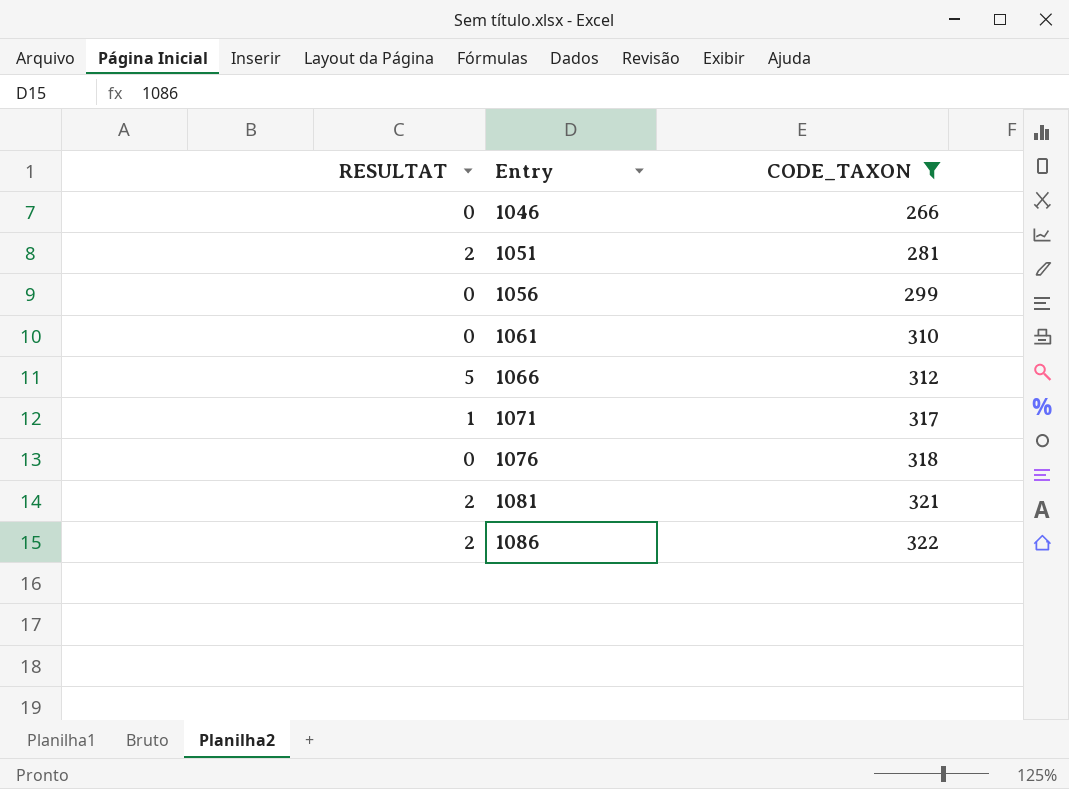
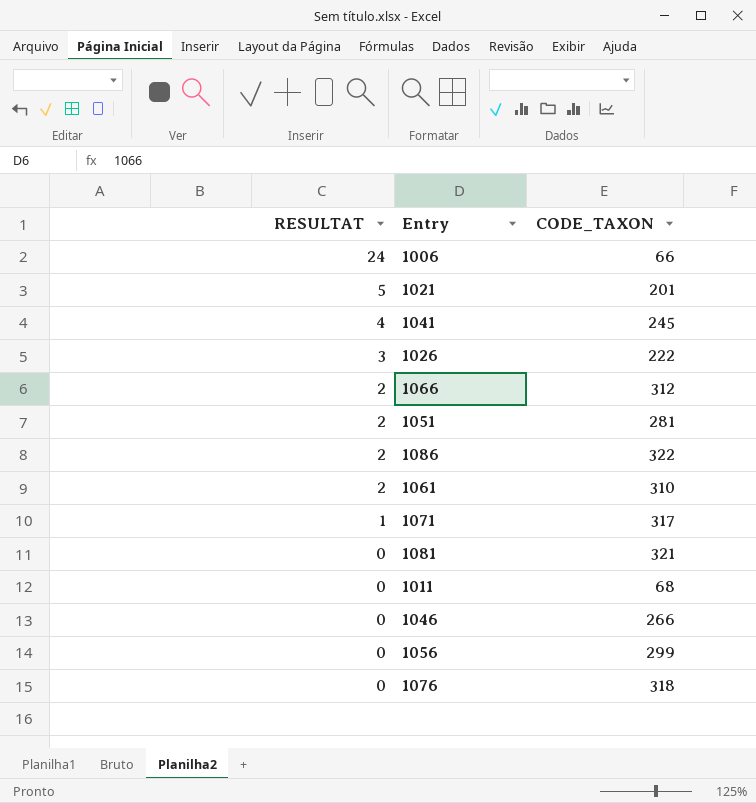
filter: CODE_TAXON >= 266 -> none
row order: Entry ascending -> RESULTAT descending
1066 | RESULTAT: 5 -> 2
1061 | RESULTAT: 0 -> 2
1081 | RESULTAT: 2 -> 0

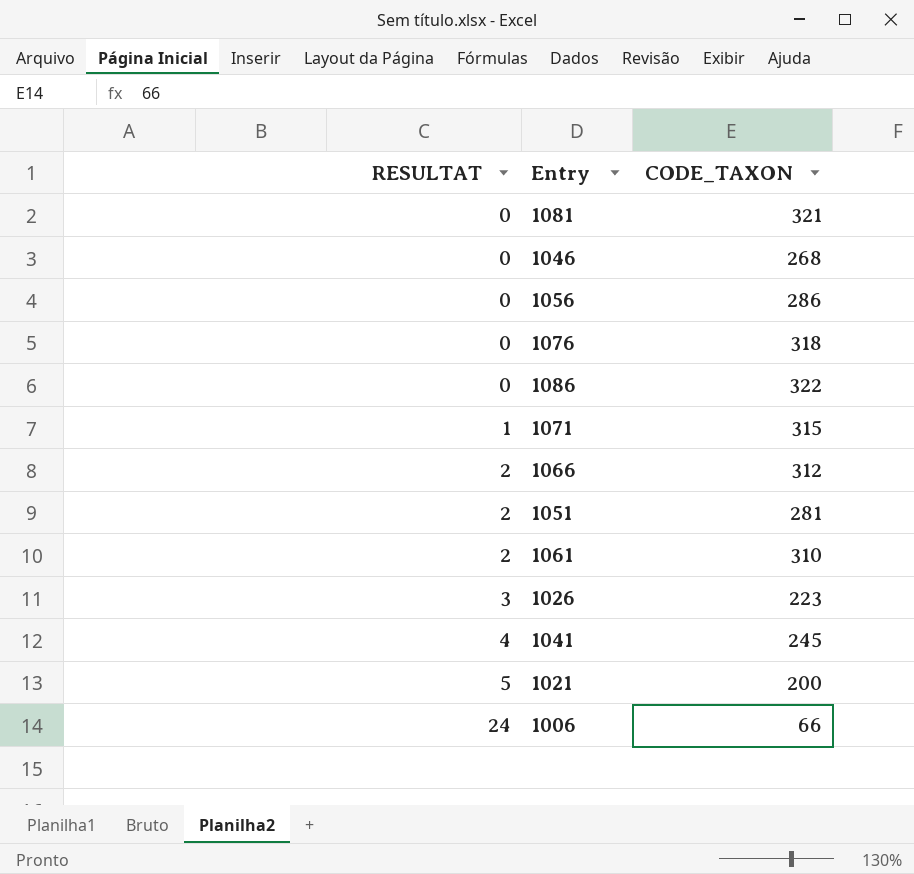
row order: RESULTAT descending -> RESULTAT ascending
row 1011: 0 | 68 -> none
1046 | CODE_TAXON: 266 -> 268
1056 | CODE_TAXON: 299 -> 286
1086 | RESULTAT: 2 -> 0
1071 | CODE_TAXON: 317 -> 315
1026 | CODE_TAXON: 222 -> 223
1021 | CODE_TAXON: 201 -> 200

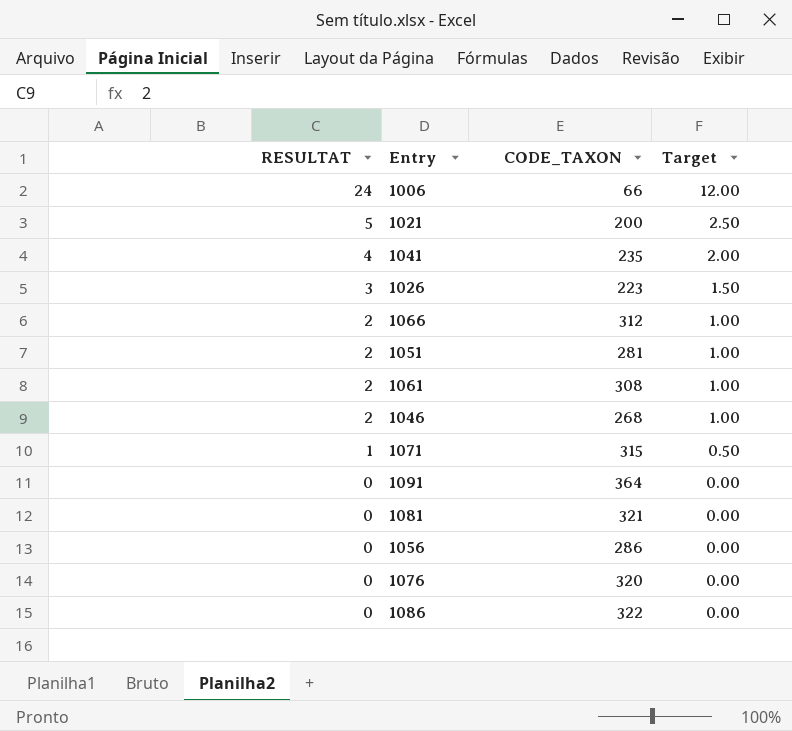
row order: RESULTAT ascending -> RESULTAT descending
column Target | formula: none -> [RESULTAT] * 0.5
1041 | CODE_TAXON: 245 -> 235
1061 | CODE_TAXON: 310 -> 308
1046 | RESULTAT: 0 -> 2
row 1091: none -> 0 | 364 | 0.00
1076 | CODE_TAXON: 318 -> 320

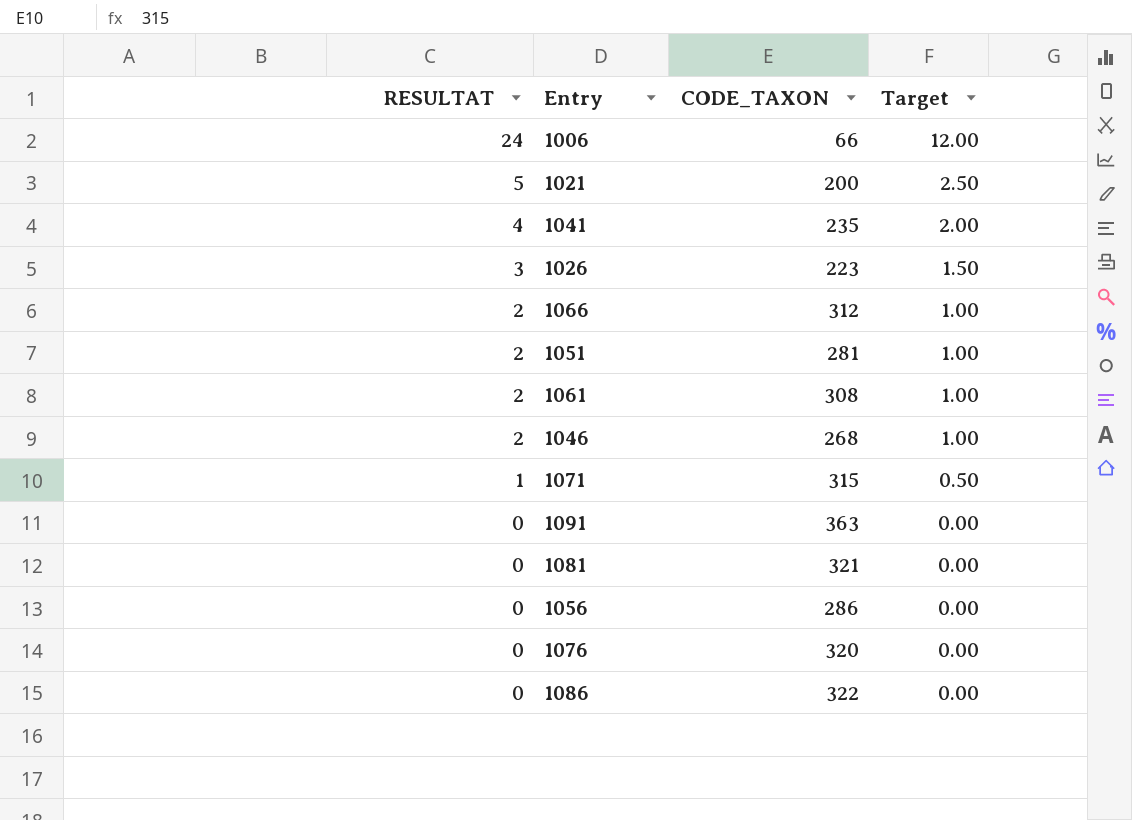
1091 | CODE_TAXON: 364 -> 363

